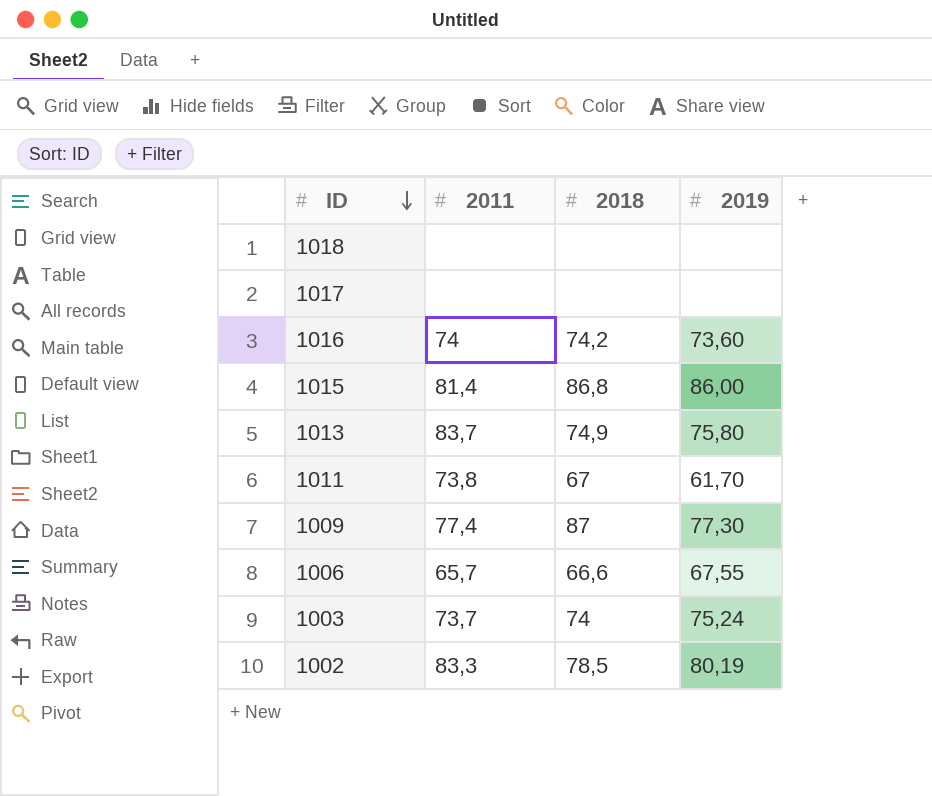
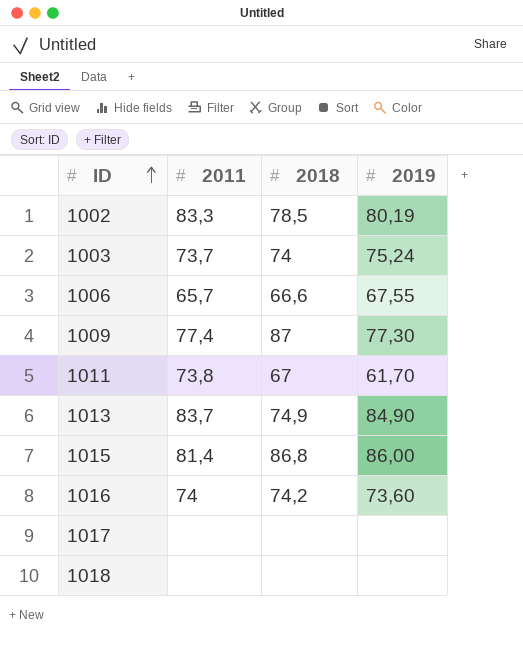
row order: ID descending -> ID ascending
1013 | 2019: 75,80 -> 84,90

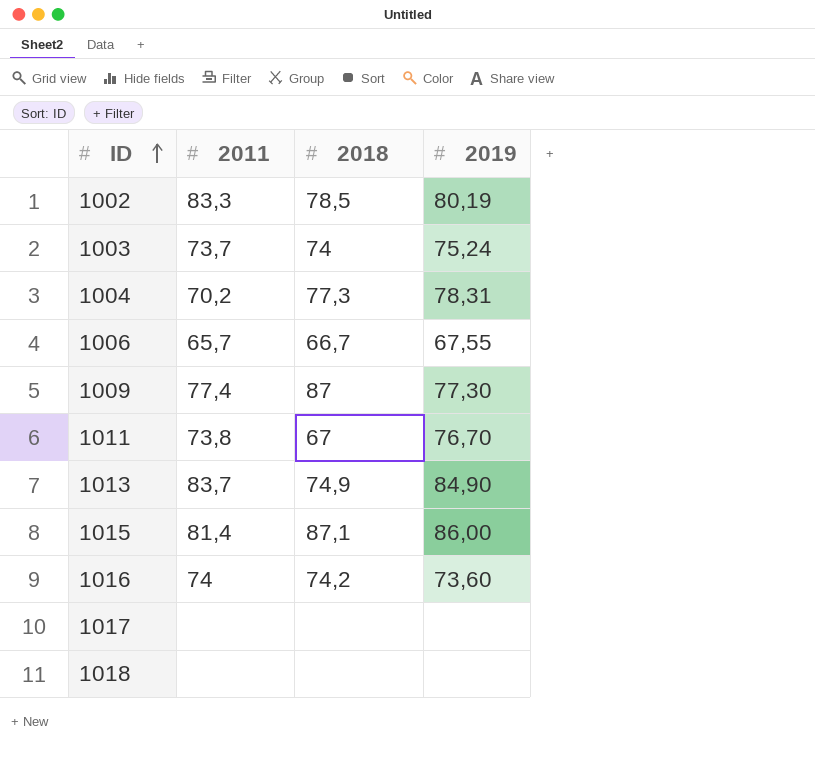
row 1004: none -> 70,2 | 77,3 | 78,31
1006 | 2018: 66,6 -> 66,7
1011 | 2019: 61,70 -> 76,70
1015 | 2018: 86,8 -> 87,1

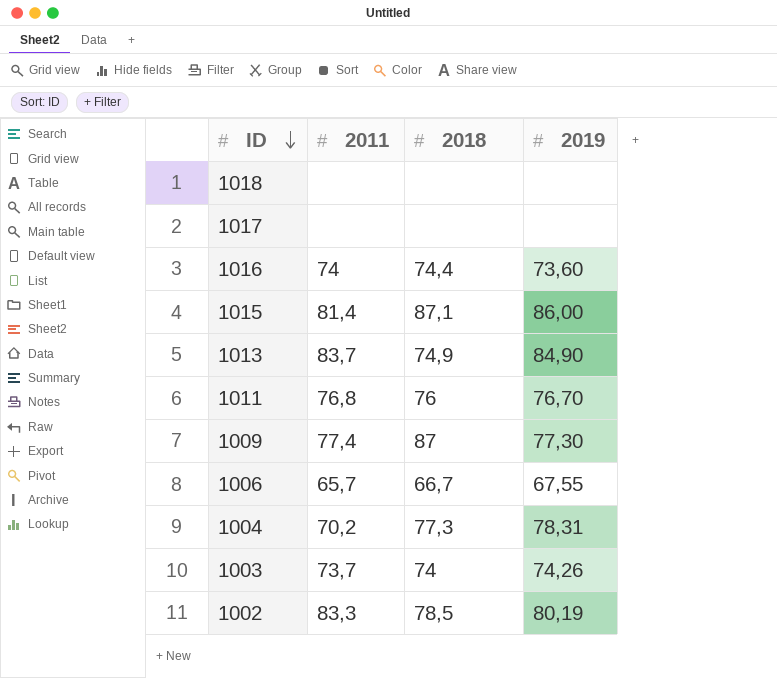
row order: ID ascending -> ID descending
1016 | 2018: 74,2 -> 74,4
1011 | 2011: 73,8 -> 76,8
1011 | 2018: 67 -> 76
1003 | 2019: 75,24 -> 74,26

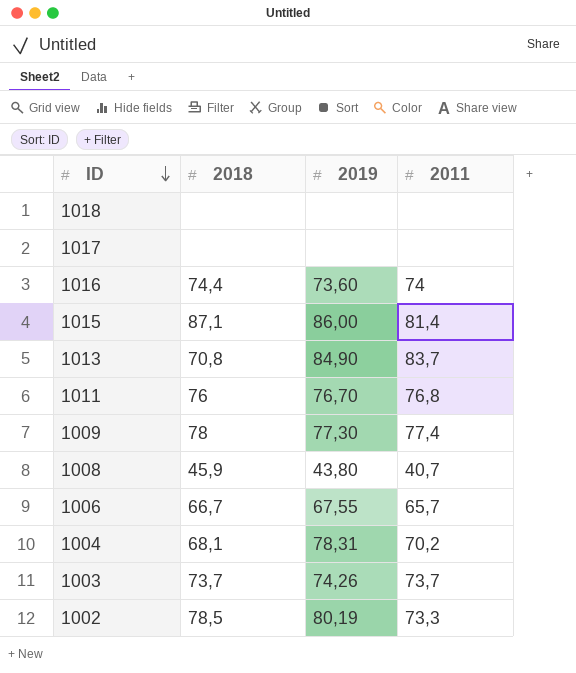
column 2011 | position: 2 -> 4
1013 | 2018: 74,9 -> 70,8
1009 | 2018: 87 -> 78
row 1008: none -> 45,9 | 43,80 | 40,7
1004 | 2018: 77,3 -> 68,1
1003 | 2018: 74 -> 73,7
1002 | 2011: 83,3 -> 73,3

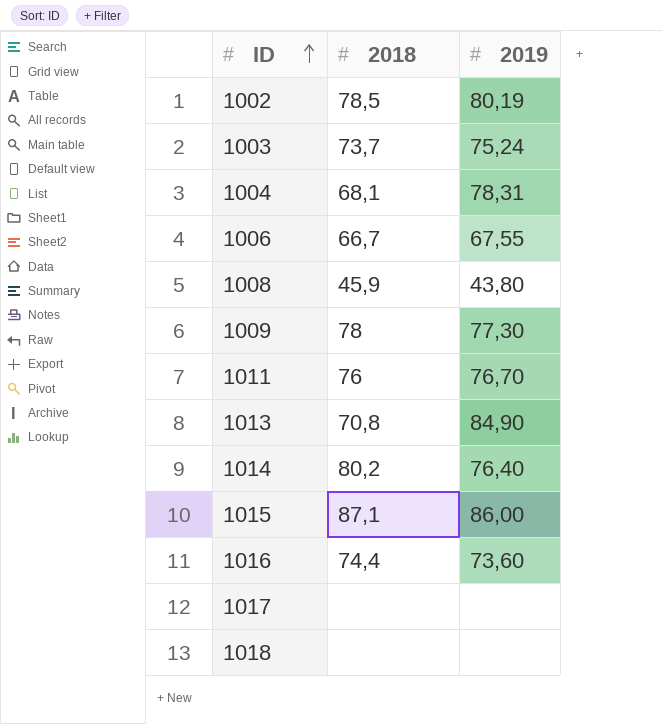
row order: ID descending -> ID ascending
column 2011 | position: 4 -> none
1003 | 2019: 74,26 -> 75,24
row 1014: none -> 80,2 | 76,40

